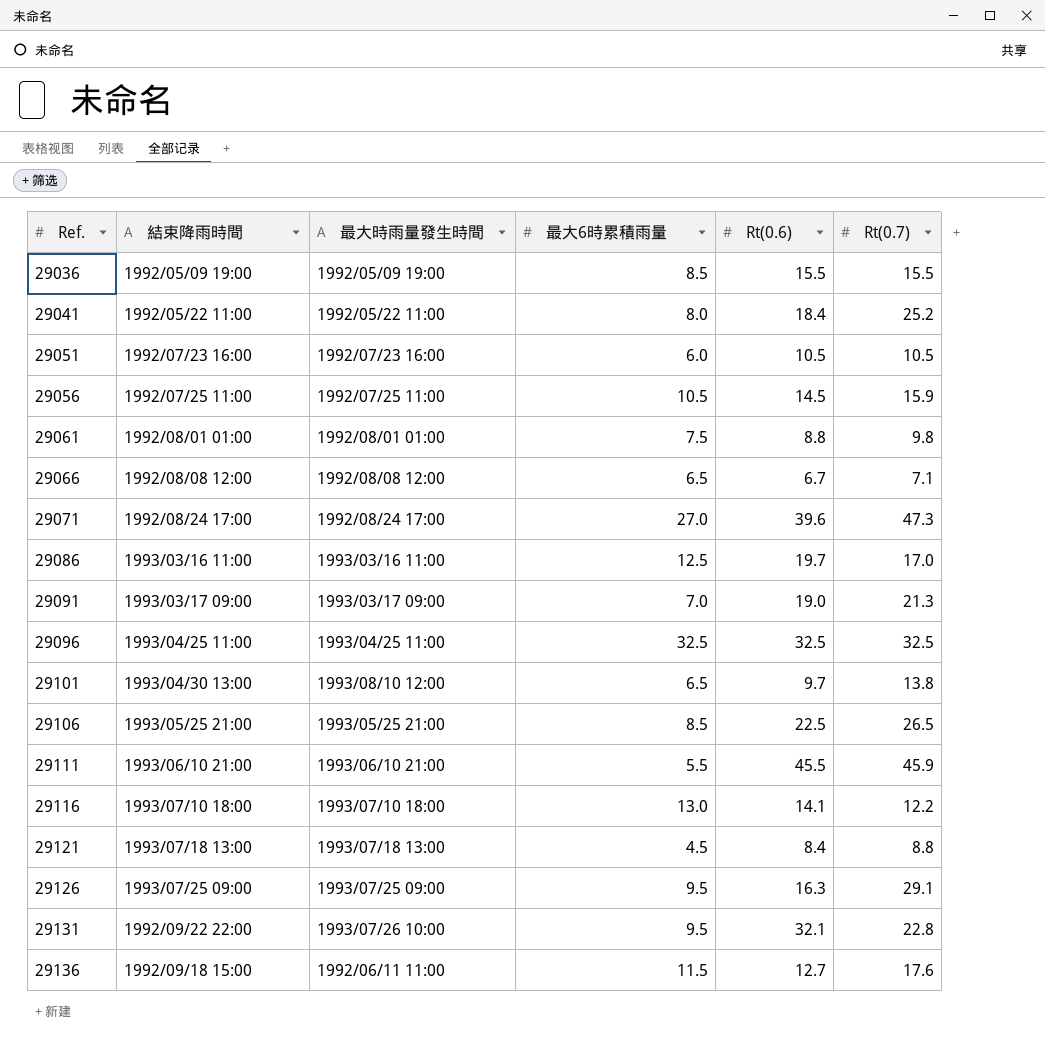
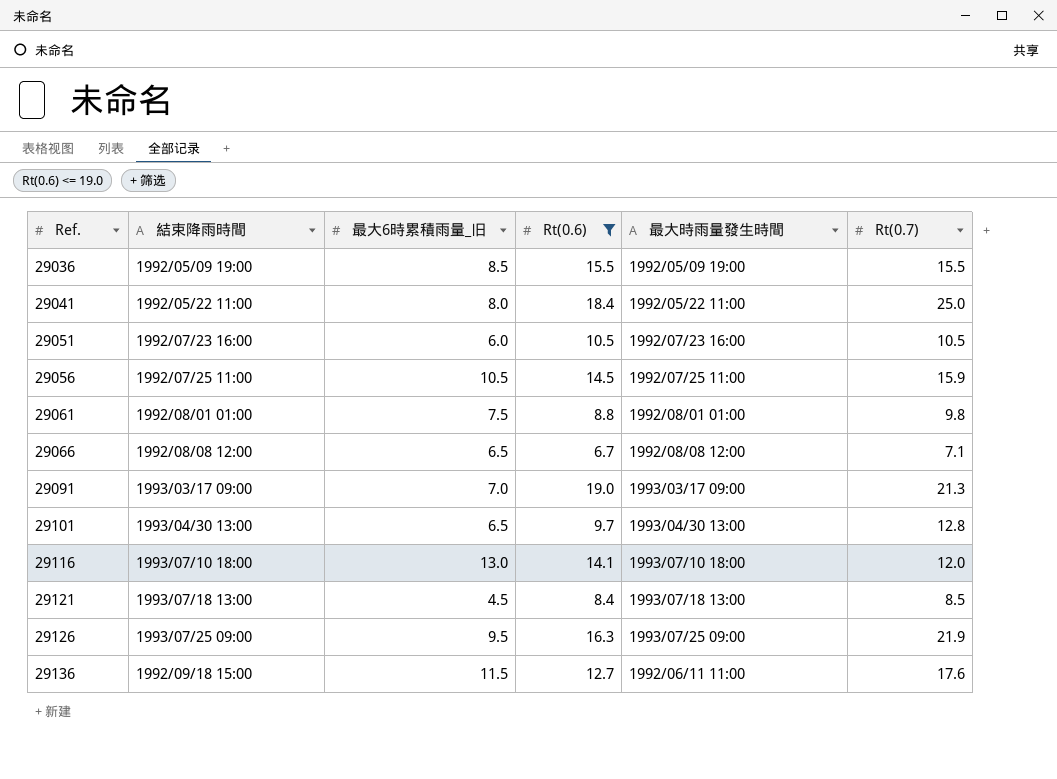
filter: none -> Rt(0.6) <= 19.0
column name: 最大6時累積雨量 -> 最大6時累積雨量_旧
column 最大時雨量發生時間 | position: 3 -> 5
29041 | Rt(0.7): 25.2 -> 25.0
29101 | 最大時雨量發生時間: 1993/08/10 12:00 -> 1993/04/30 13:00
29101 | Rt(0.7): 13.8 -> 12.8
29116 | Rt(0.7): 12.2 -> 12.0
29121 | Rt(0.7): 8.8 -> 8.5
29126 | Rt(0.7): 29.1 -> 21.9

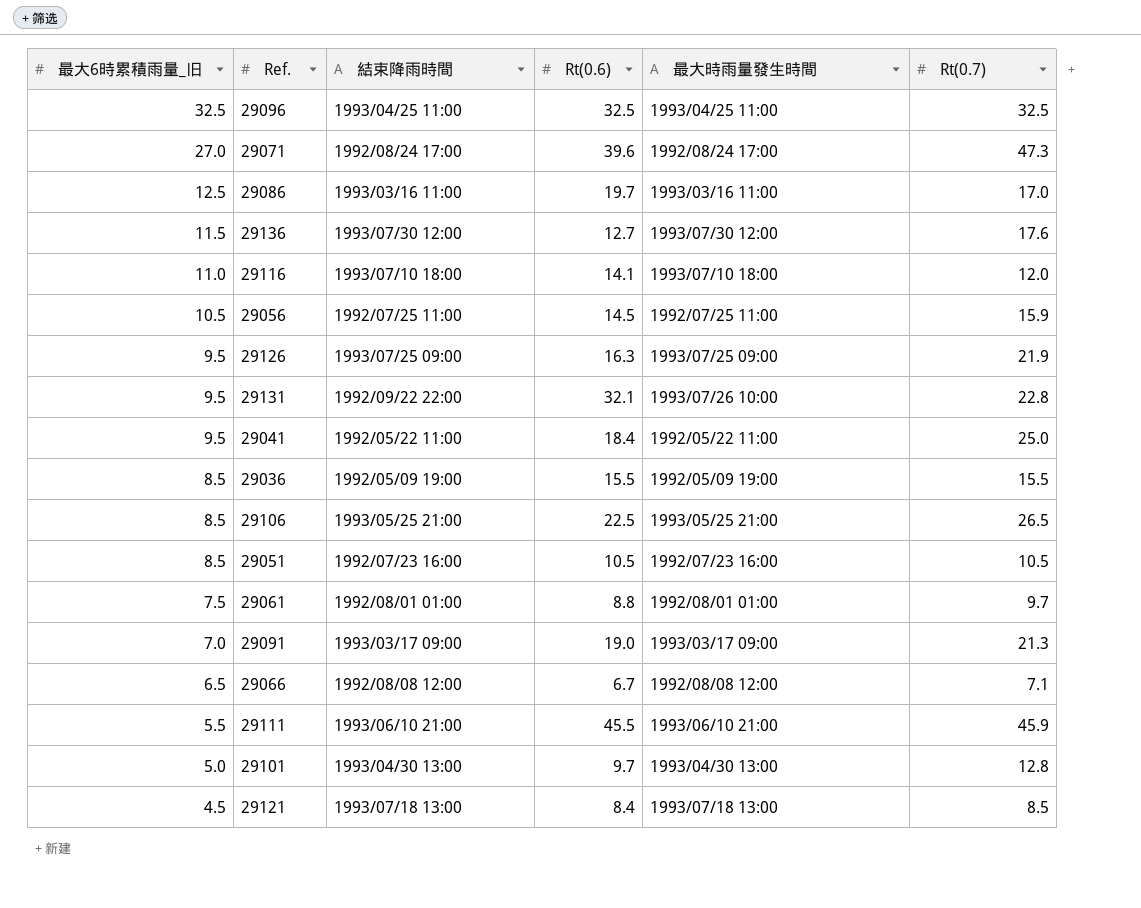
filter: Rt(0.6) <= 19.0 -> none
row order: Ref. ascending -> 最大6時累積雨量_旧 descending
column 最大6時累積雨量_旧 | position: 3 -> 1
29136 | 結束降雨時間: 1992/09/18 15:00 -> 1993/07/30 12:00
29136 | 最大時雨量發生時間: 1992/06/11 11:00 -> 1993/07/30 12:00
29116 | 最大6時累積雨量_旧: 13.0 -> 11.0
29041 | 最大6時累積雨量_旧: 8.0 -> 9.5
29051 | 最大6時累積雨量_旧: 6.0 -> 8.5
29061 | Rt(0.7): 9.8 -> 9.7
29101 | 最大6時累積雨量_旧: 6.5 -> 5.0

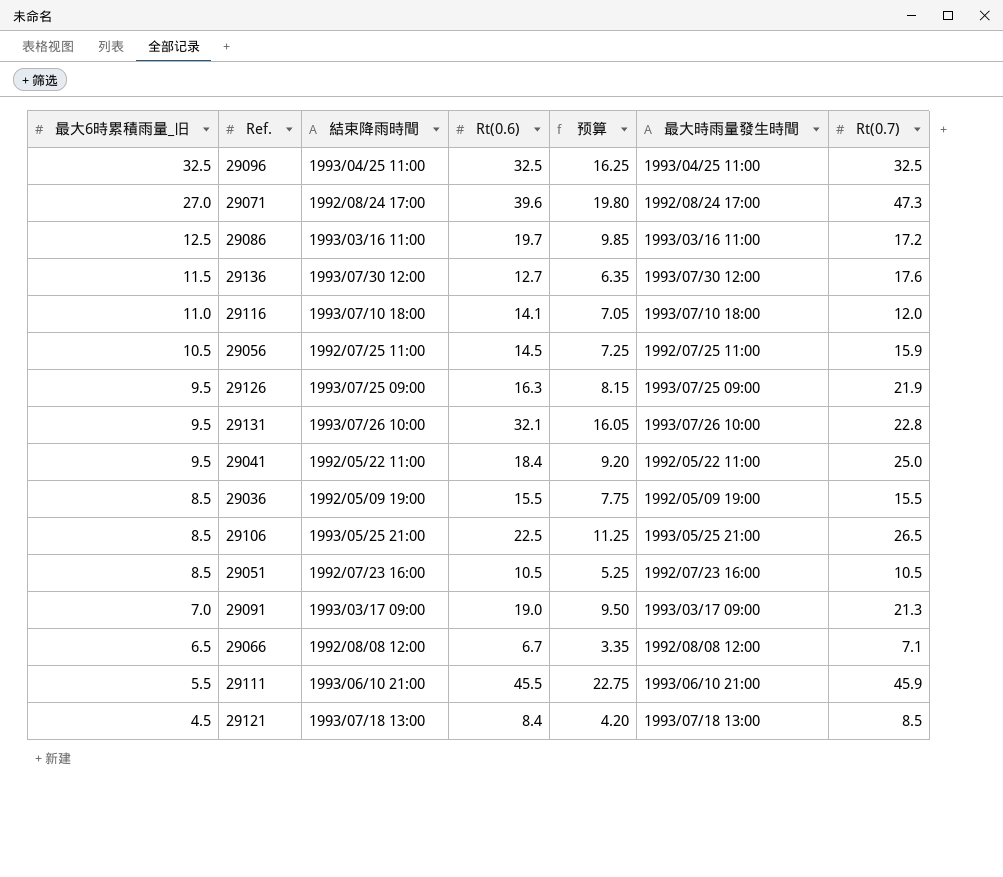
column 预算 | formula: none -> [Rt(0.6)] * 0.5
row 29061: 7.5 | 1992/08/01 01:00 | 8.8 | 1992/08/01 01:00 | 9.7 -> none
row 29101: 5.0 | 1993/04/30 13:00 | 9.7 | 1993/04/30 13:00 | 12.8 -> none
29086 | Rt(0.7): 17.0 -> 17.2
29131 | 結束降雨時間: 1992/09/22 22:00 -> 1993/07/26 10:00

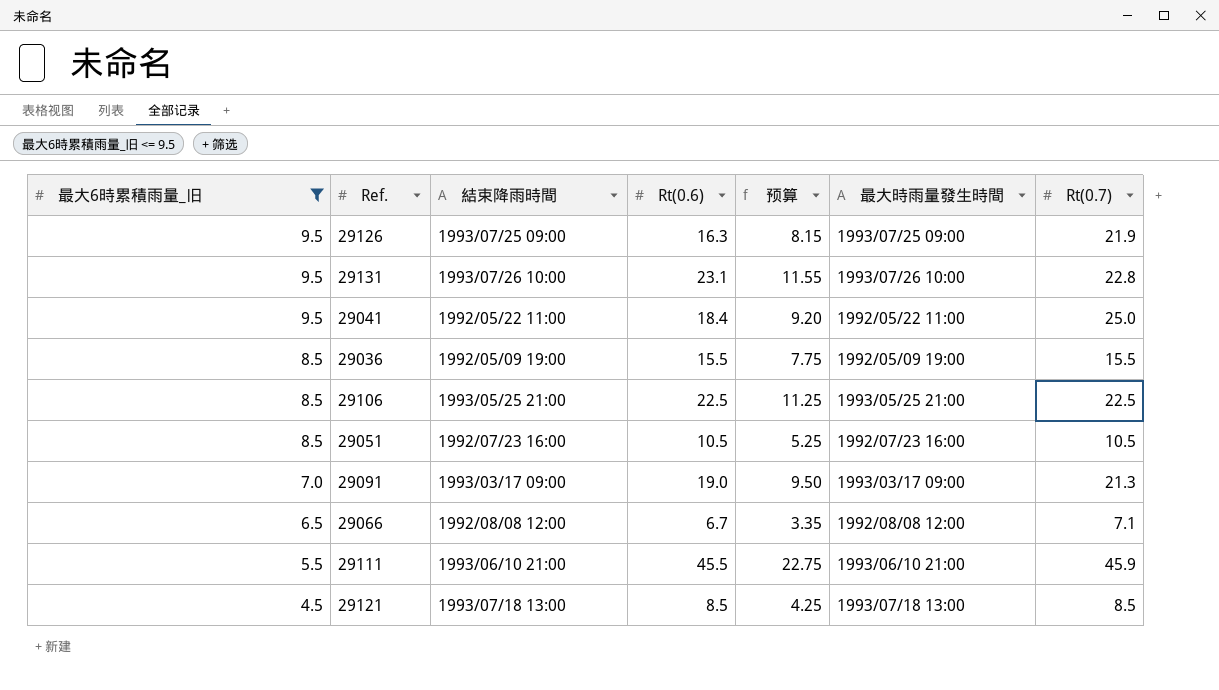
filter: none -> 最大6時累積雨量_旧 <= 9.5
29131 | Rt(0.6): 32.1 -> 23.1
29131 | 预算: 16.05 -> 11.55
29106 | Rt(0.7): 26.5 -> 22.5
29121 | Rt(0.6): 8.4 -> 8.5
29121 | 预算: 4.20 -> 4.25

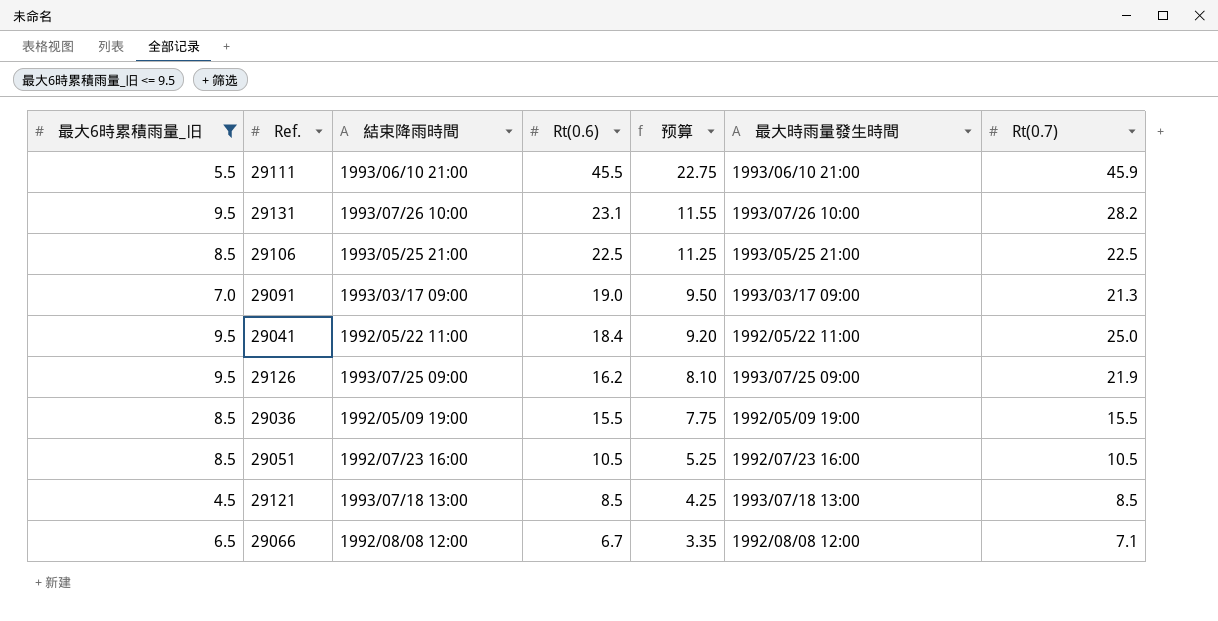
row order: 最大6時累積雨量_旧 descending -> Rt(0.6) descending
29131 | Rt(0.7): 22.8 -> 28.2
29126 | Rt(0.6): 16.3 -> 16.2
29126 | 预算: 8.15 -> 8.10

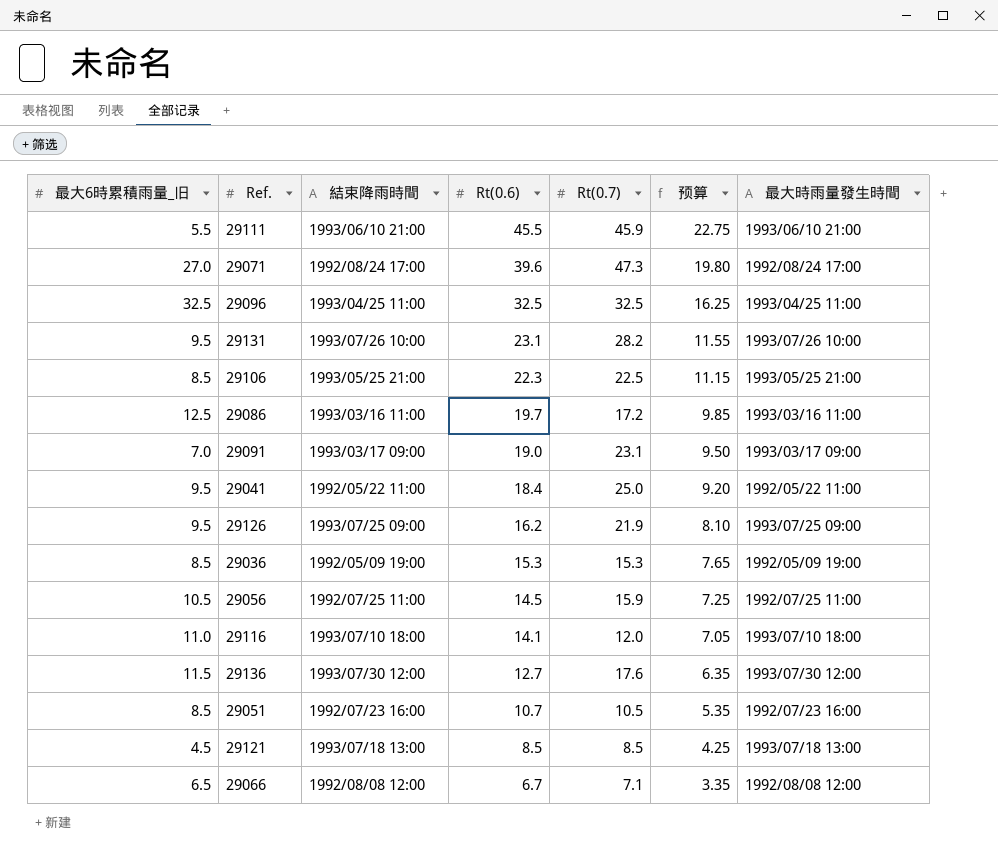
filter: 最大6時累積雨量_旧 <= 9.5 -> none
column Rt(0.7) | position: 7 -> 5
29106 | Rt(0.6): 22.5 -> 22.3
29106 | 预算: 11.25 -> 11.15
29091 | Rt(0.7): 21.3 -> 23.1
29036 | Rt(0.6): 15.5 -> 15.3
29036 | Rt(0.7): 15.5 -> 15.3
29036 | 预算: 7.75 -> 7.65
29051 | Rt(0.6): 10.5 -> 10.7
29051 | 预算: 5.25 -> 5.35

